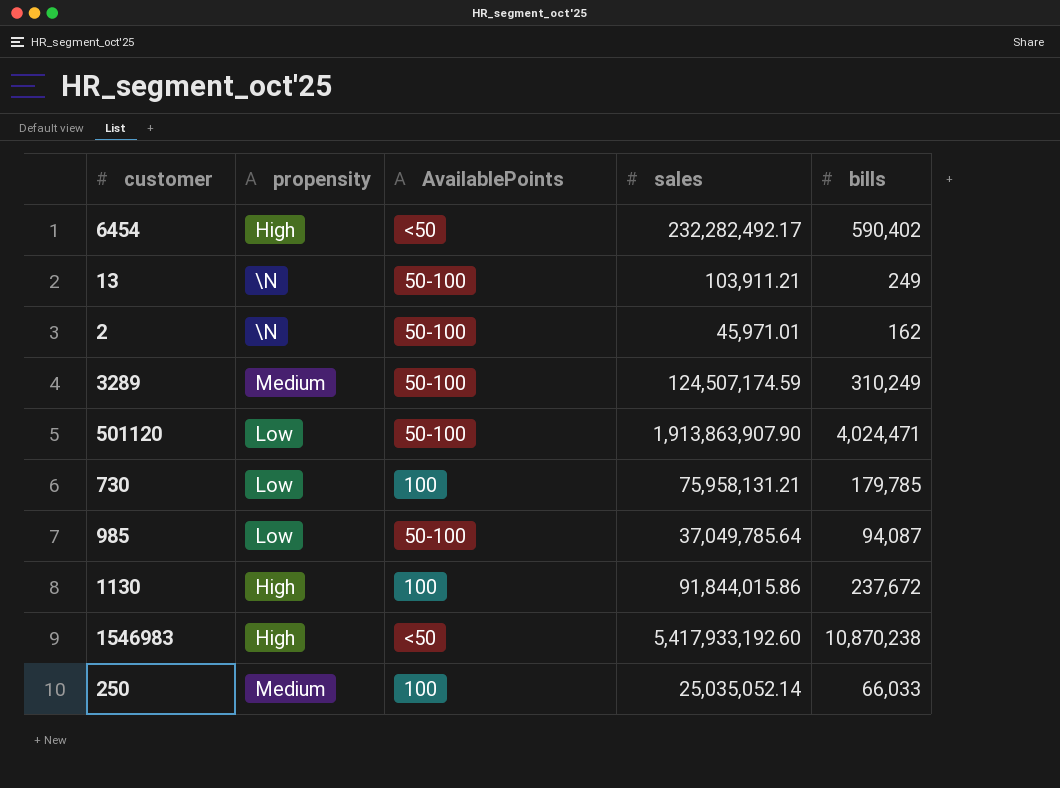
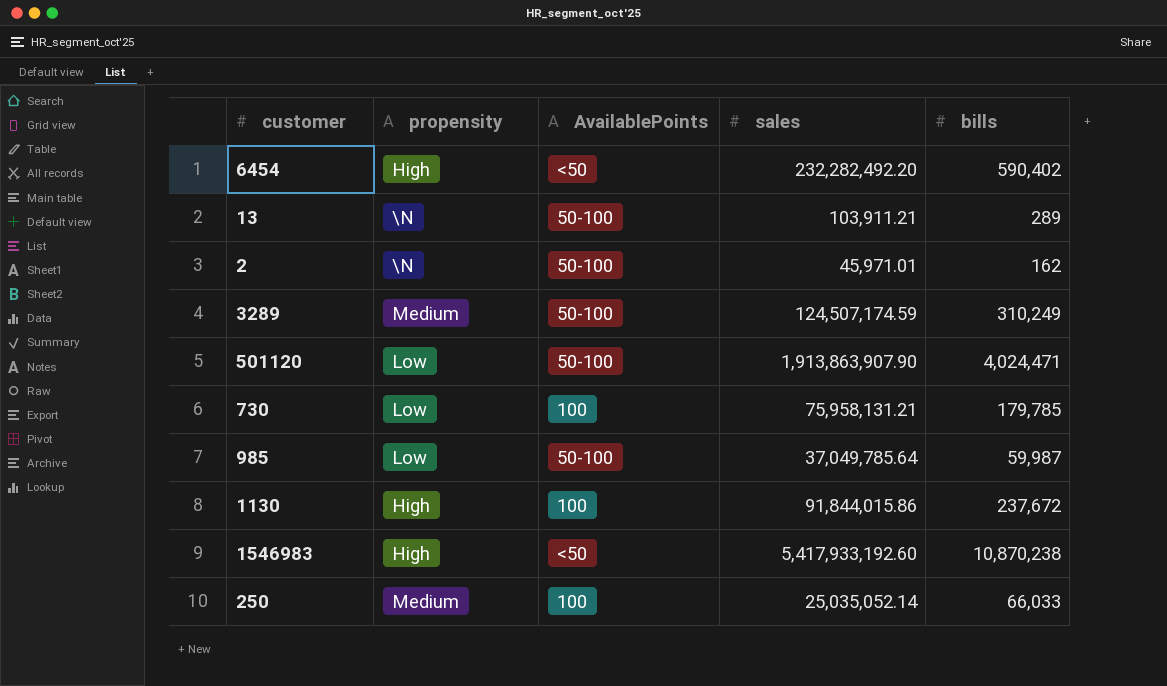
6454 | sales: 232,282,492.17 -> 232,282,492.20
13 | bills: 249 -> 289
985 | bills: 94,087 -> 59,987

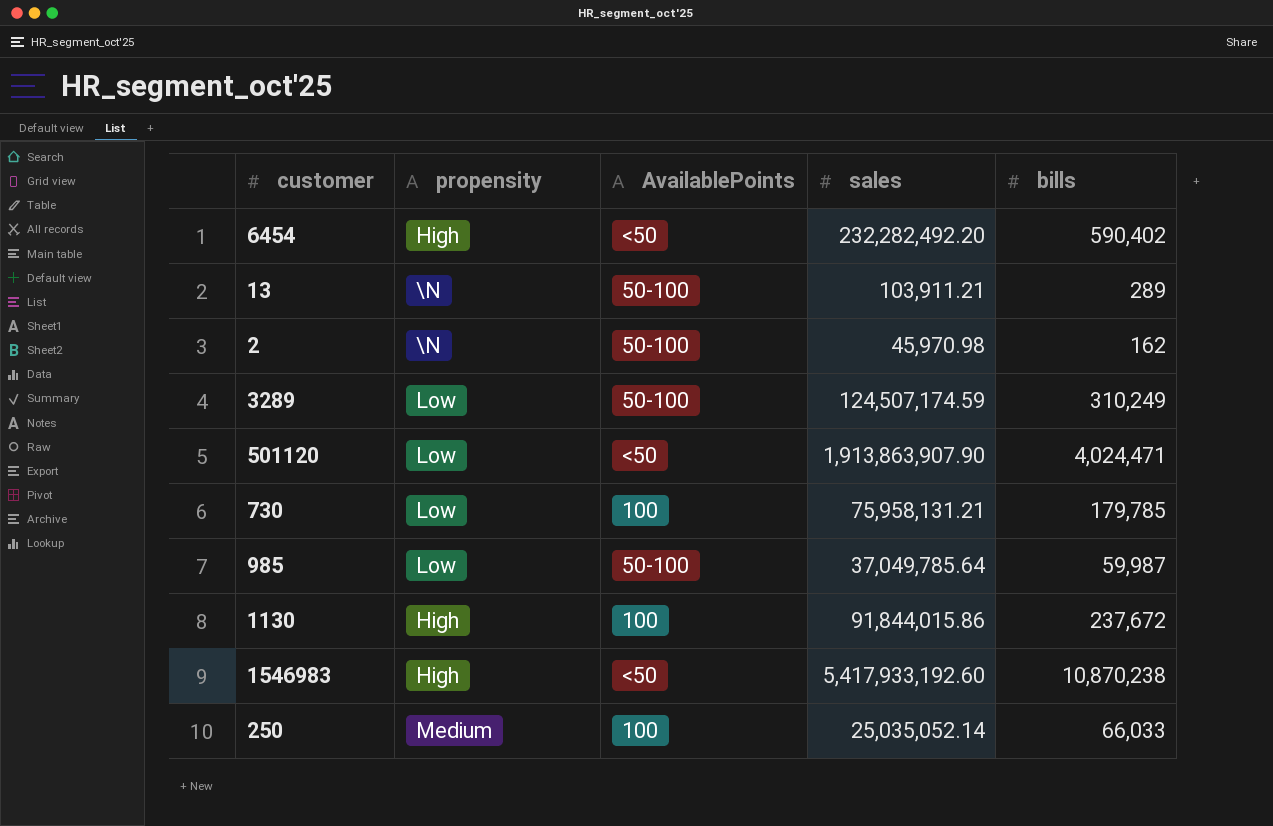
2 | sales: 45,971.01 -> 45,970.98
3289 | propensity: Medium -> Low
501120 | AvailablePoints: 50-100 -> <50

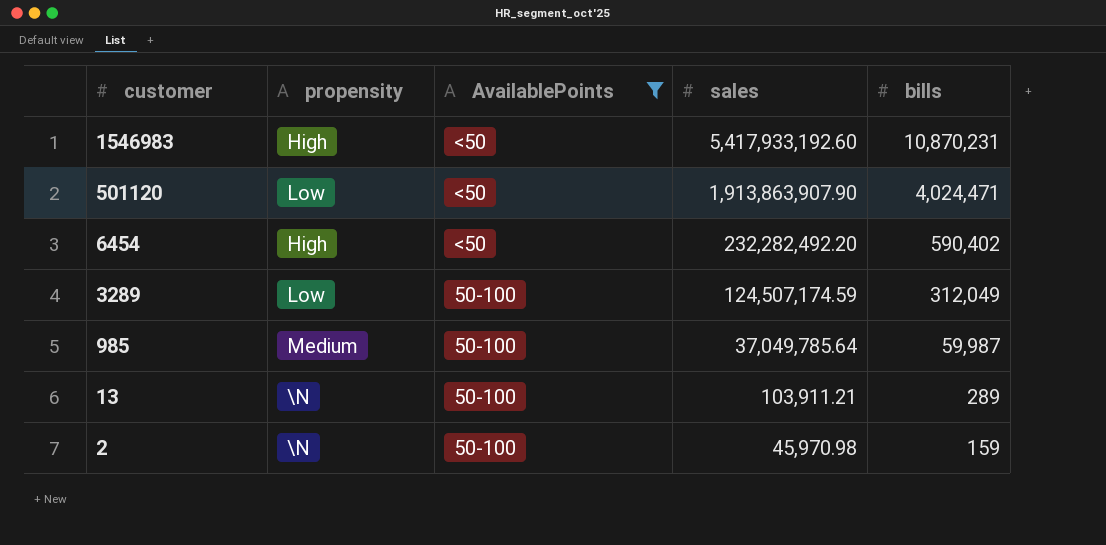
filter: none -> AvailablePoints != 100
row order: none -> customer descending
1546983 | bills: 10,870,238 -> 10,870,231
3289 | bills: 310,249 -> 312,049
985 | propensity: Low -> Medium
2 | bills: 162 -> 159

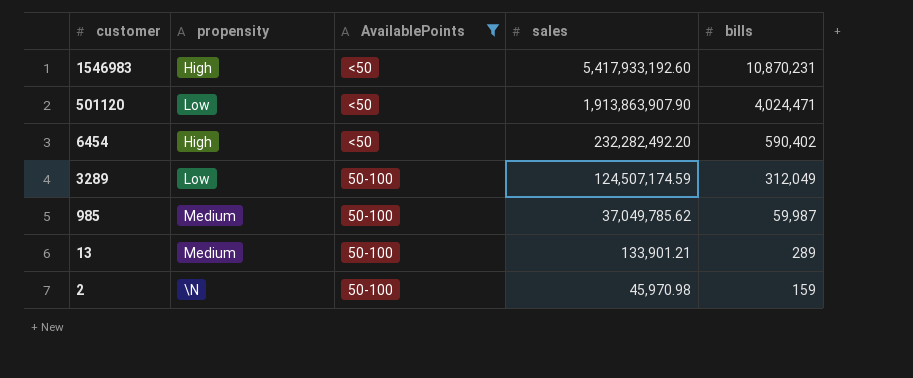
985 | sales: 37,049,785.64 -> 37,049,785.62
13 | propensity: \N -> Medium
13 | sales: 103,911.21 -> 133,901.21

